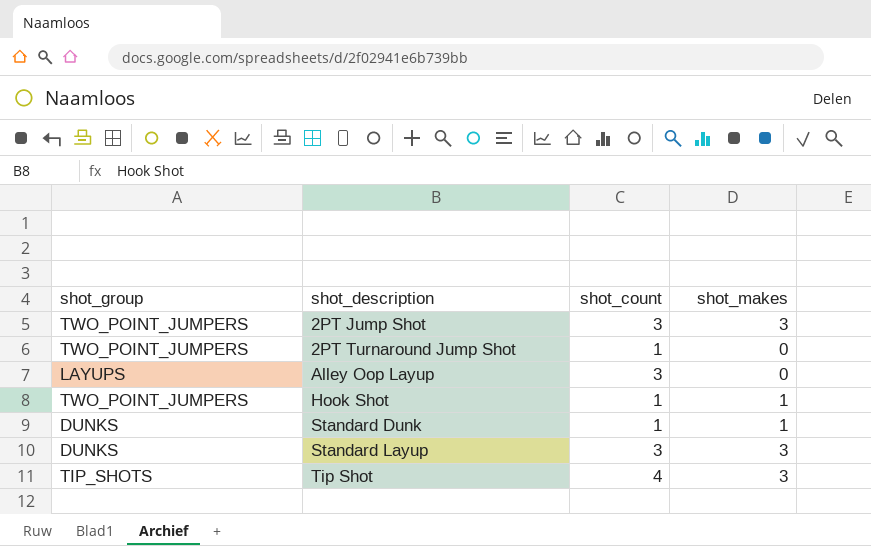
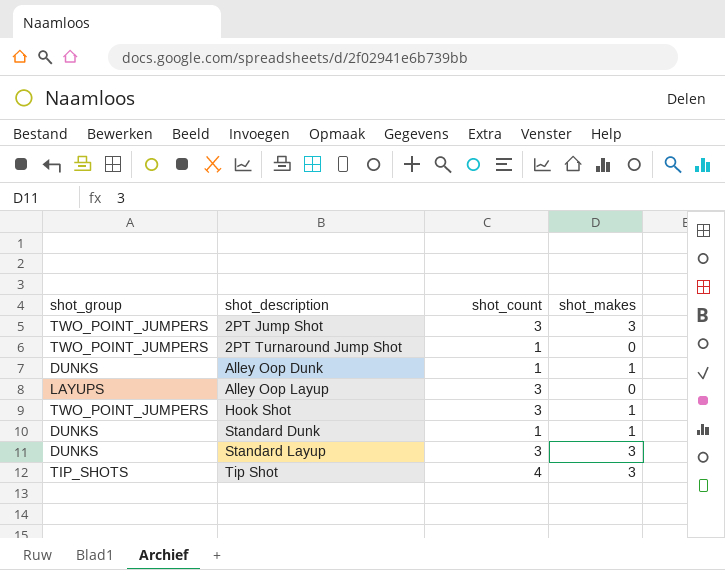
row Alley Oop Dunk: none -> DUNKS | 1 | 1
Hook Shot | shot_count: 1 -> 3

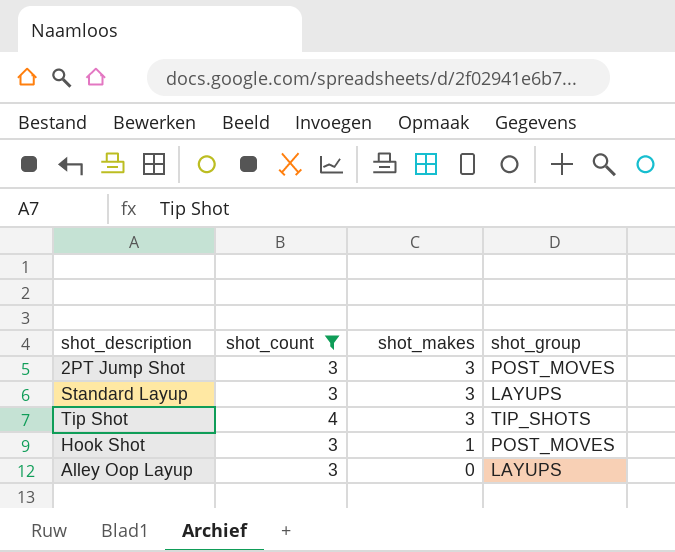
filter: none -> shot_count != 1
row order: shot_description ascending -> shot_makes descending
column shot_group | position: 1 -> 4
2PT Jump Shot | shot_group: TWO_POINT_JUMPERS -> POST_MOVES
Standard Layup | shot_group: DUNKS -> LAYUPS
Hook Shot | shot_group: TWO_POINT_JUMPERS -> POST_MOVES

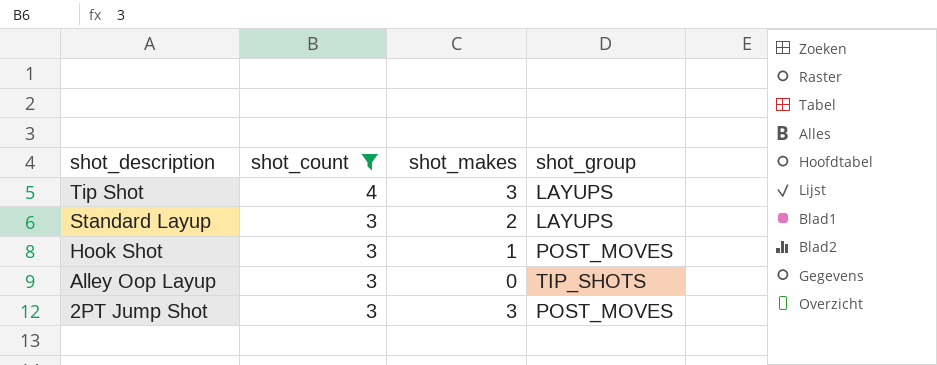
row order: shot_makes descending -> shot_description descending
Tip Shot | shot_group: TIP_SHOTS -> LAYUPS
Standard Layup | shot_makes: 3 -> 2
Alley Oop Layup | shot_group: LAYUPS -> TIP_SHOTS

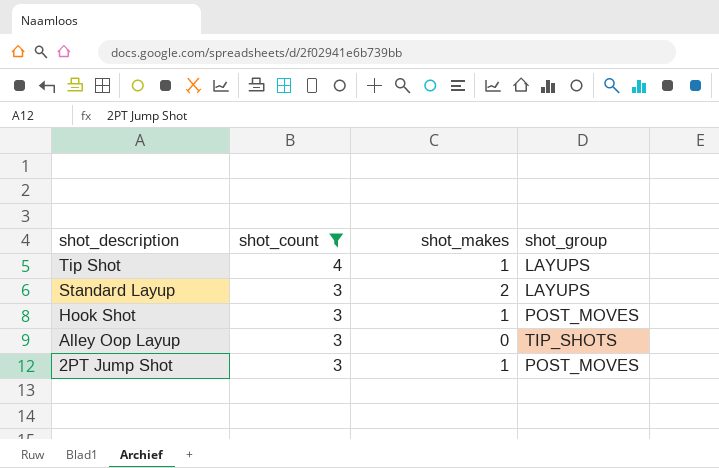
Tip Shot | shot_makes: 3 -> 1
2PT Jump Shot | shot_makes: 3 -> 1

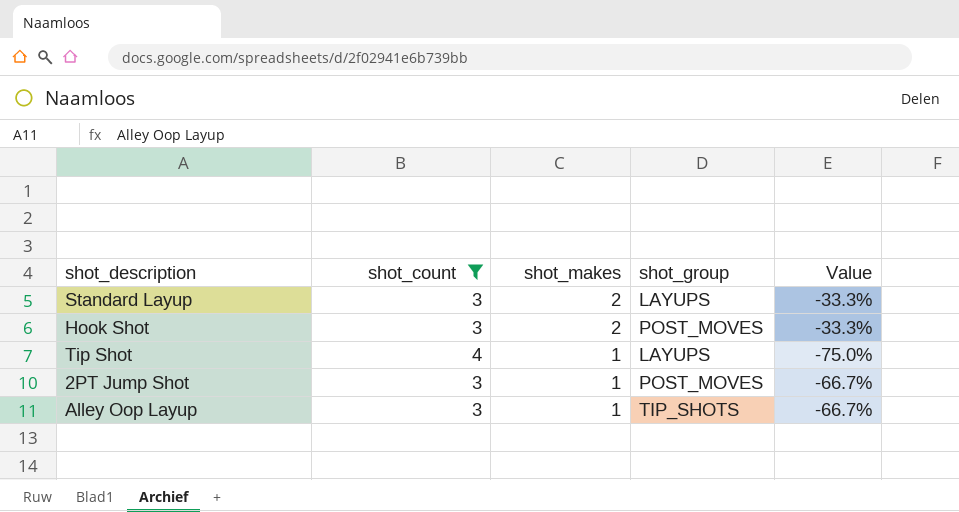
row order: shot_description descending -> shot_makes descending
column Value | formula: none -> ([shot_makes] - [shot_count]) / [shot_count]
Hook Shot | shot_makes: 1 -> 2
Alley Oop Layup | shot_makes: 0 -> 1

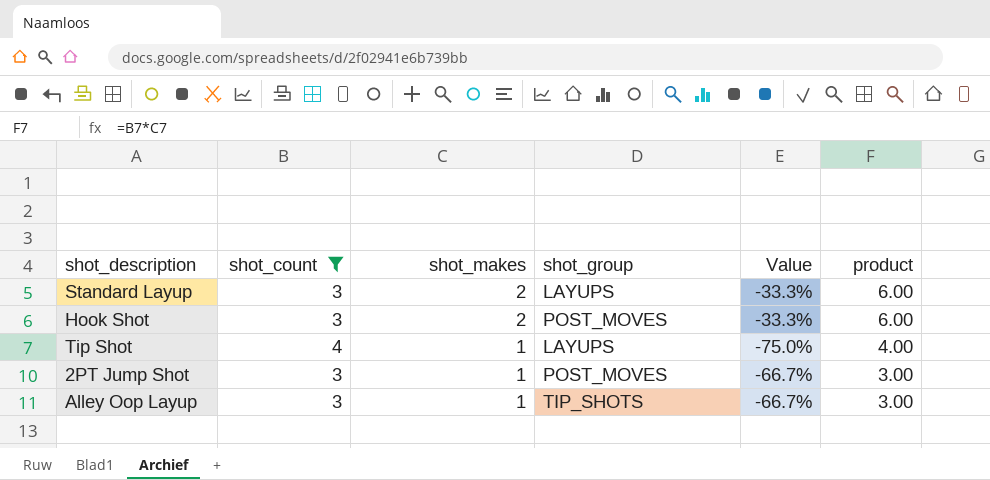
column product | formula: none -> [shot_count] * [shot_makes]

